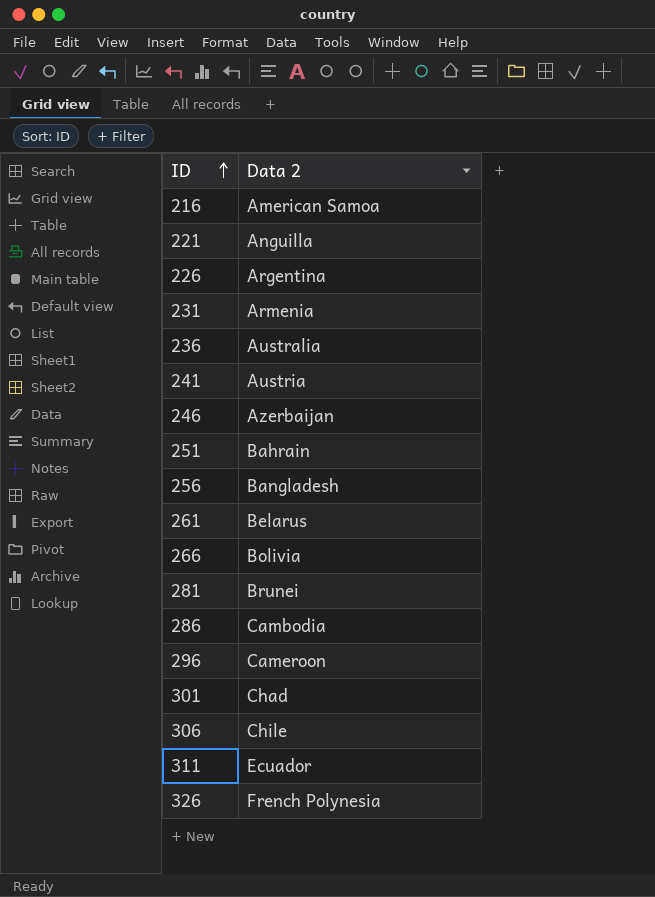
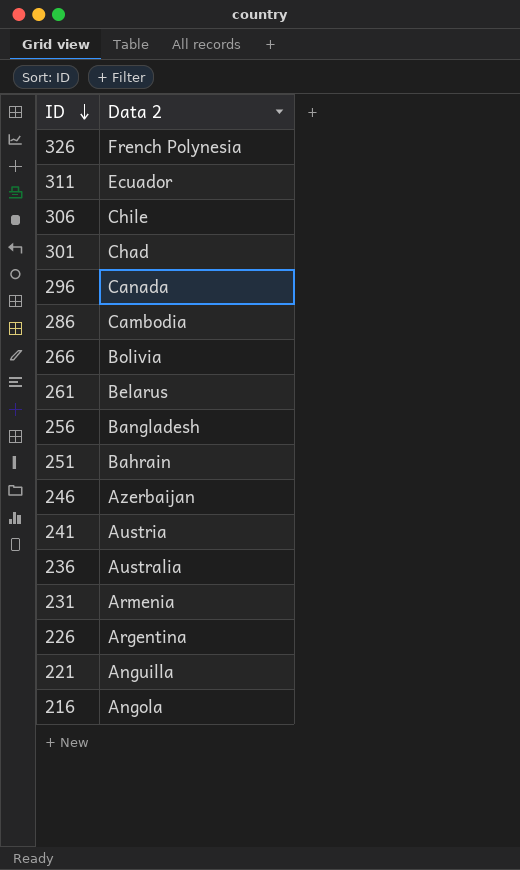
row order: ID ascending -> ID descending
row 281: Brunei -> none
296 | Data 2: Cameroon -> Canada
216 | Data 2: American Samoa -> Angola

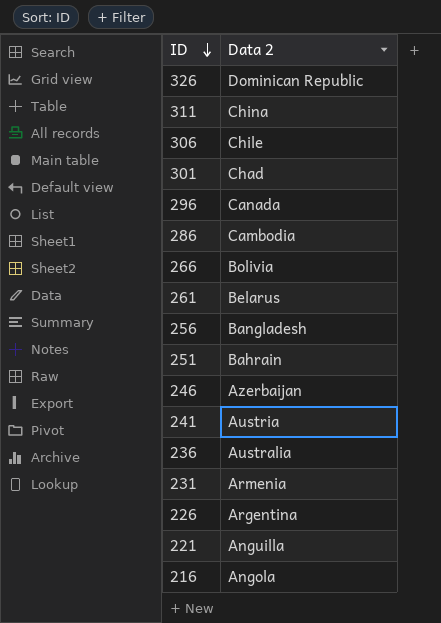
326 | Data 2: French Polynesia -> Dominican Republic
311 | Data 2: Ecuador -> China

